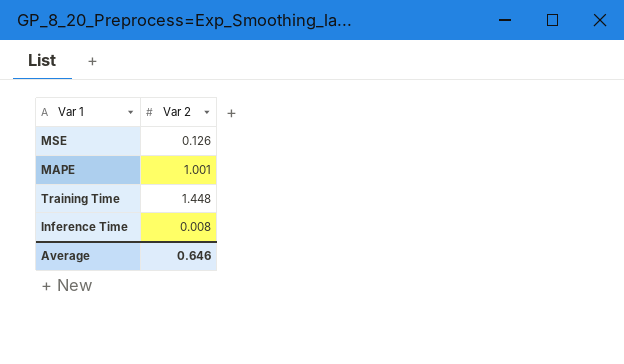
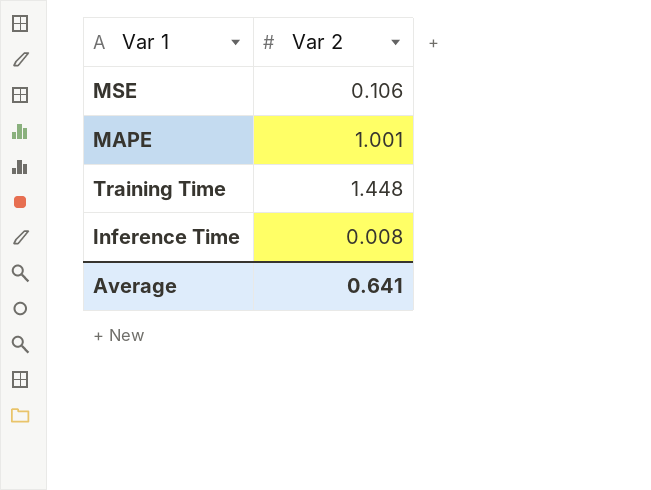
MSE | Var 2: 0.126 -> 0.106
Average | Var 2: 0.646 -> 0.641

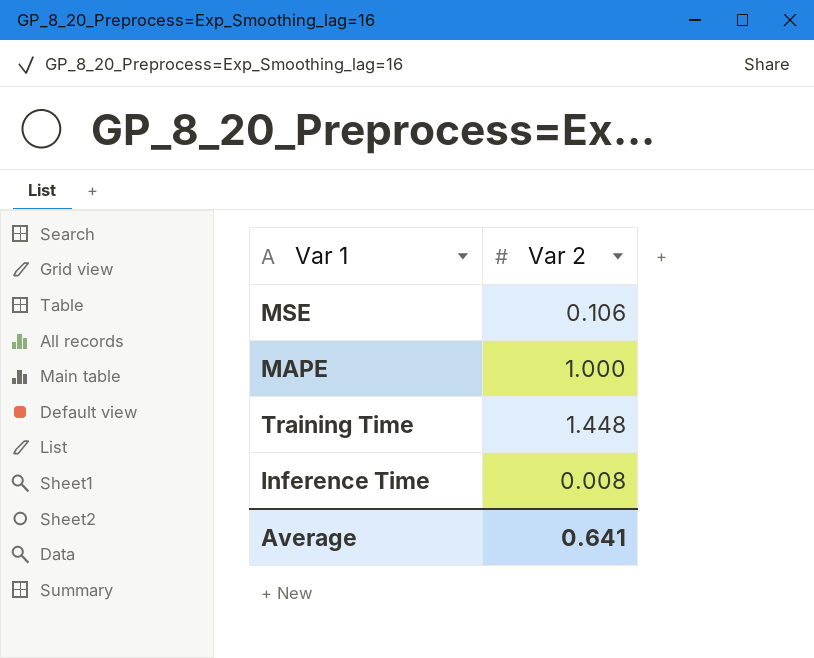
MAPE | Var 2: 1.001 -> 1.000

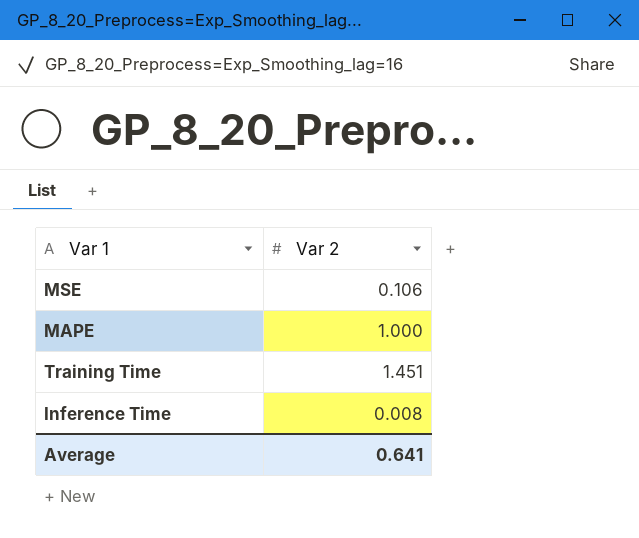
Training Time | Var 2: 1.448 -> 1.451

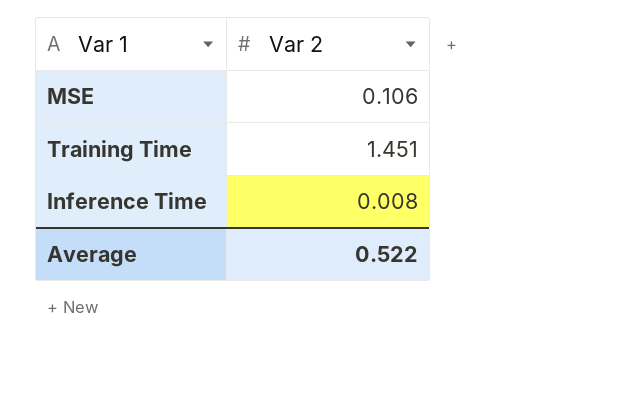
row MAPE: 1.000 -> none
Average | Var 2: 0.641 -> 0.522

